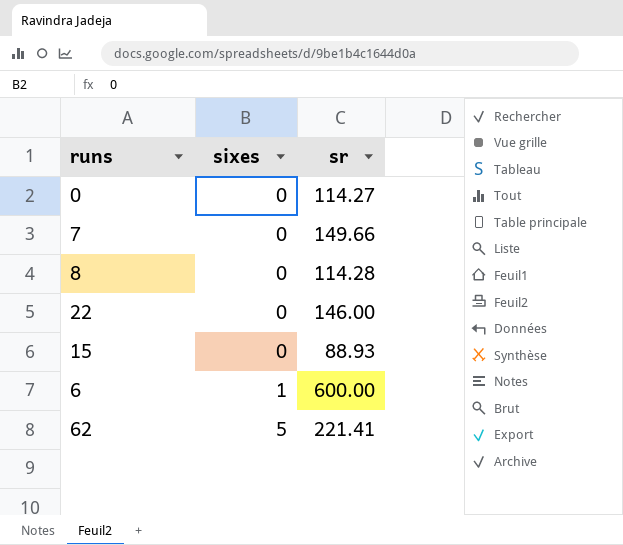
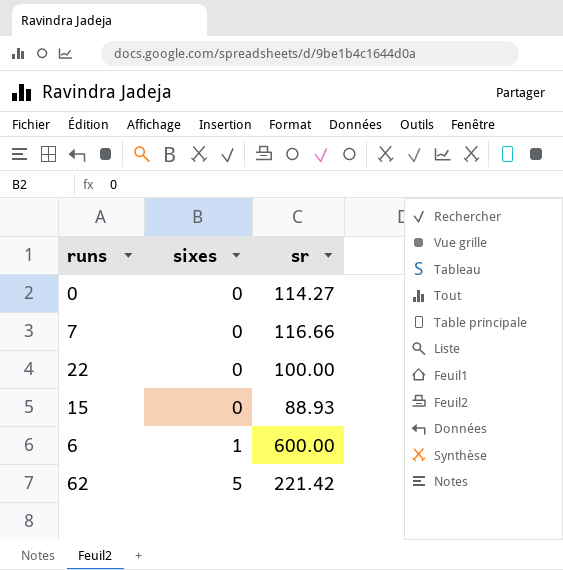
row 8: 0 | 114.28 -> none
7 | sr: 149.66 -> 116.66
22 | sr: 146.00 -> 100.00
62 | sr: 221.41 -> 221.42

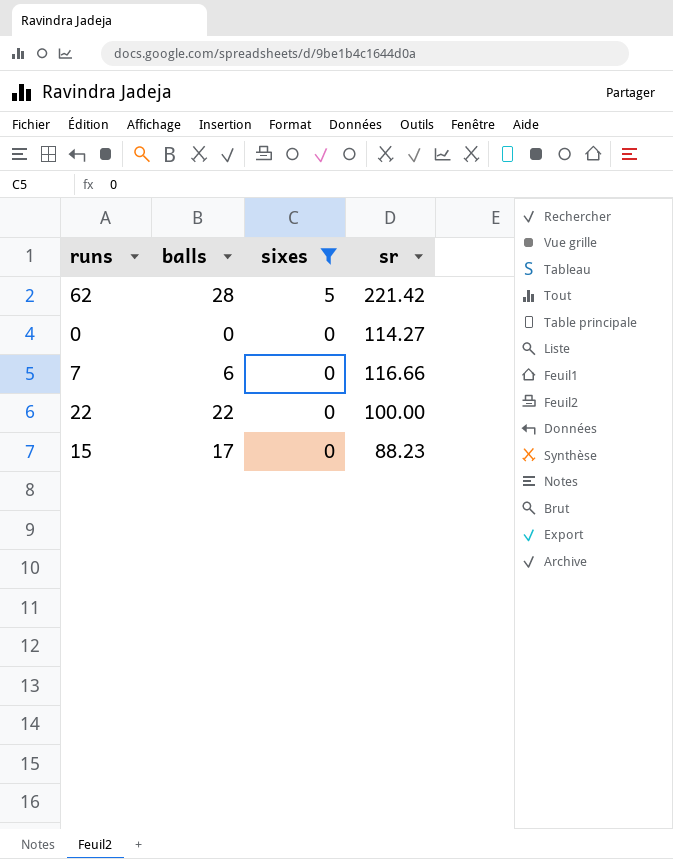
filter: none -> sixes != 1
row order: sixes ascending -> sixes descending
column balls | position: none -> 2
15 | sr: 88.93 -> 88.23

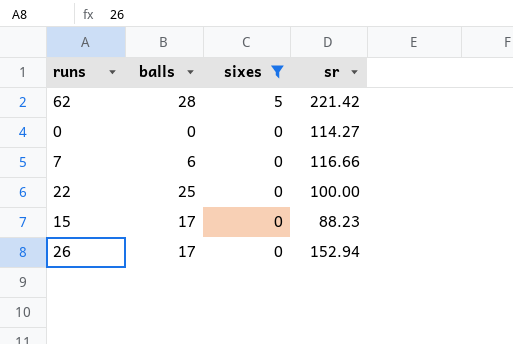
22 | balls: 22 -> 25
row 26: none -> 17 | 0 | 152.94

